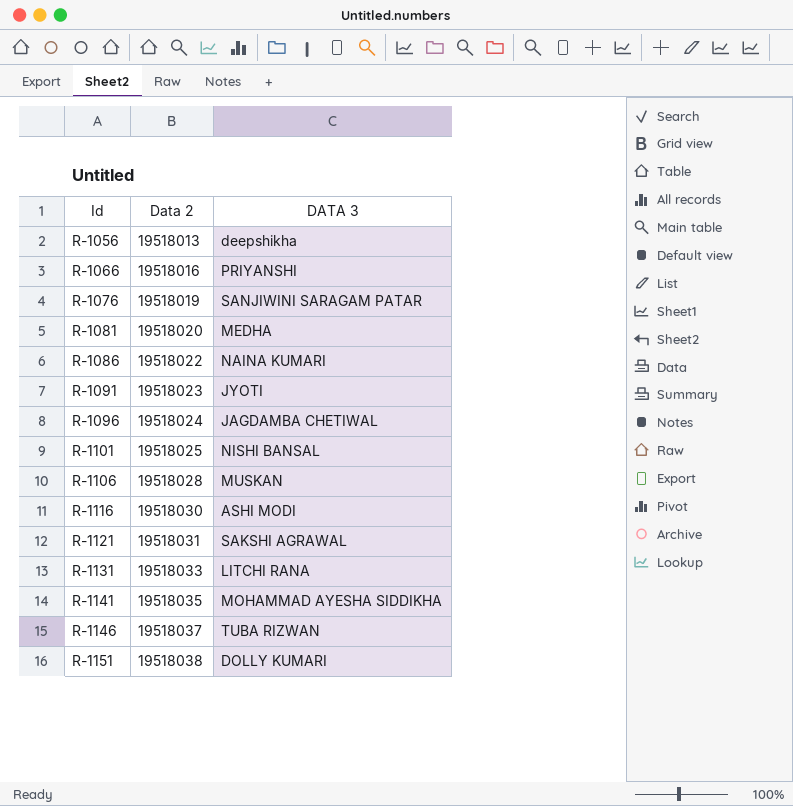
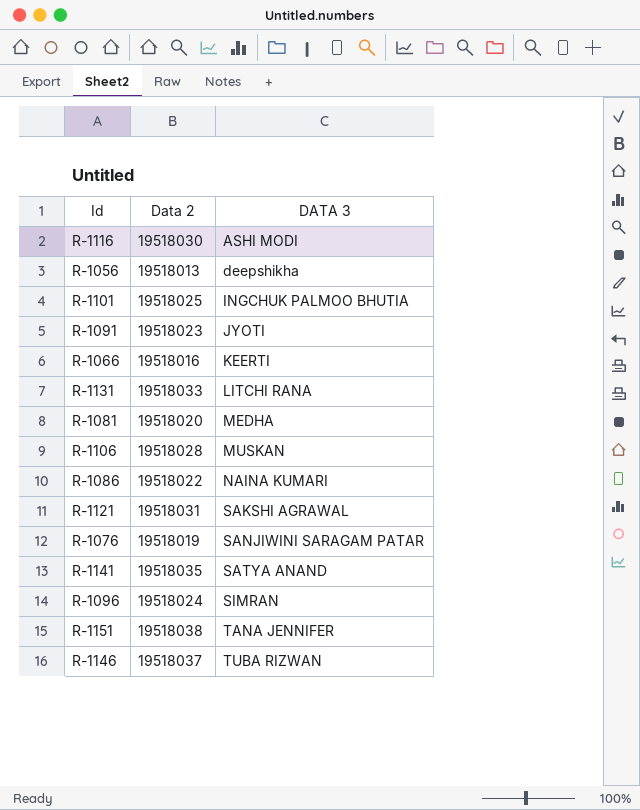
row order: Id ascending -> DATA 3 ascending
R-1101 | DATA 3: NISHI BANSAL -> INGCHUK PALMOO BHUTIA
R-1066 | DATA 3: PRIYANSHI -> KEERTI
R-1141 | DATA 3: MOHAMMAD AYESHA SIDDIKHA -> SATYA ANAND
R-1096 | DATA 3: JAGDAMBA CHETIWAL -> SIMRAN
R-1151 | DATA 3: DOLLY KUMARI -> TANA JENNIFER

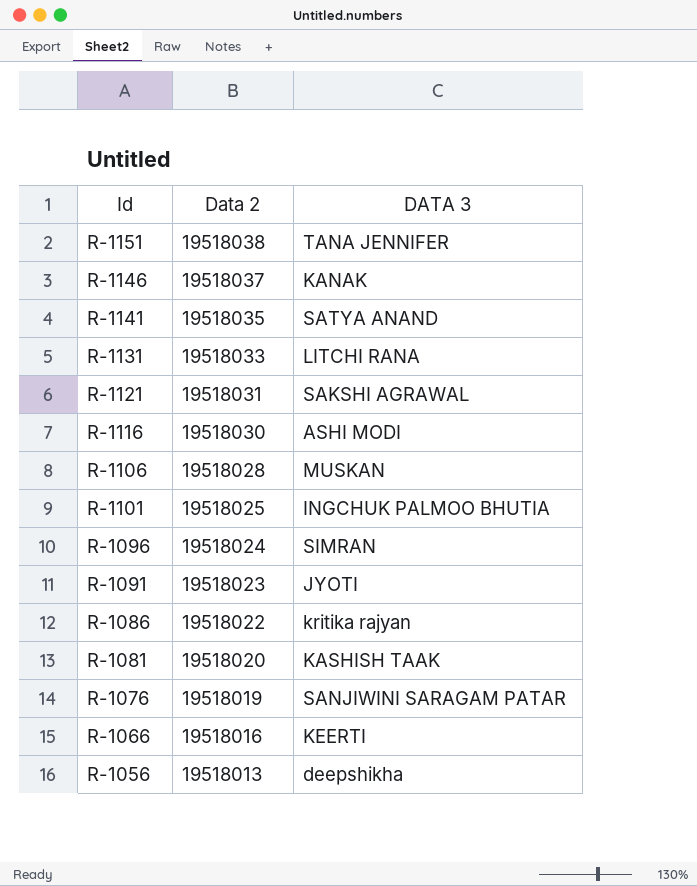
row order: DATA 3 ascending -> Id descending
R-1146 | DATA 3: TUBA RIZWAN -> KANAK
R-1086 | DATA 3: NAINA KUMARI -> kritika rajyan
R-1081 | DATA 3: MEDHA -> KASHISH TAAK

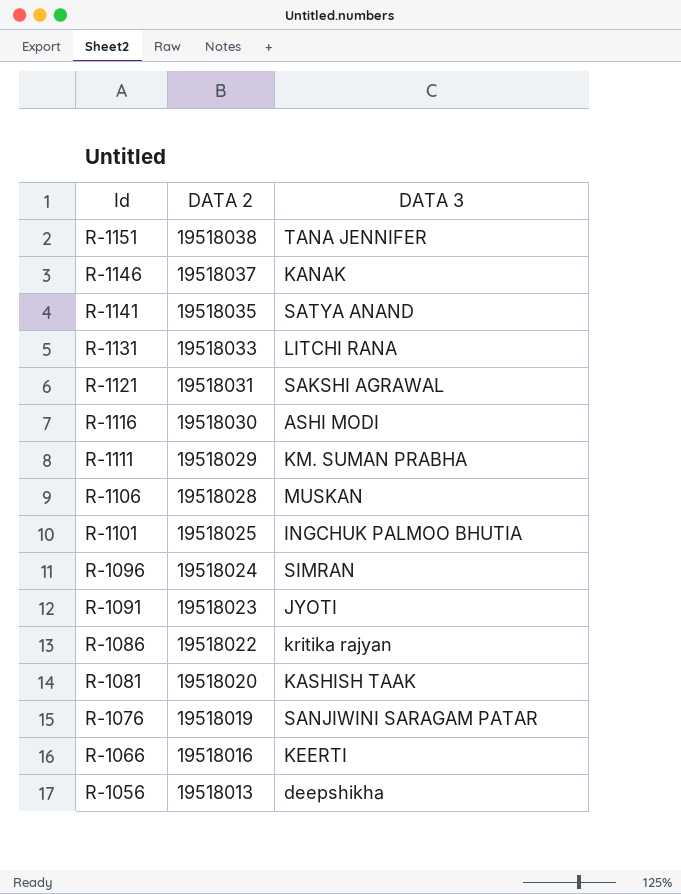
column name: Data 2 -> DATA 2
row R-1111: none -> 19518029 | KM. SUMAN PRABHA

